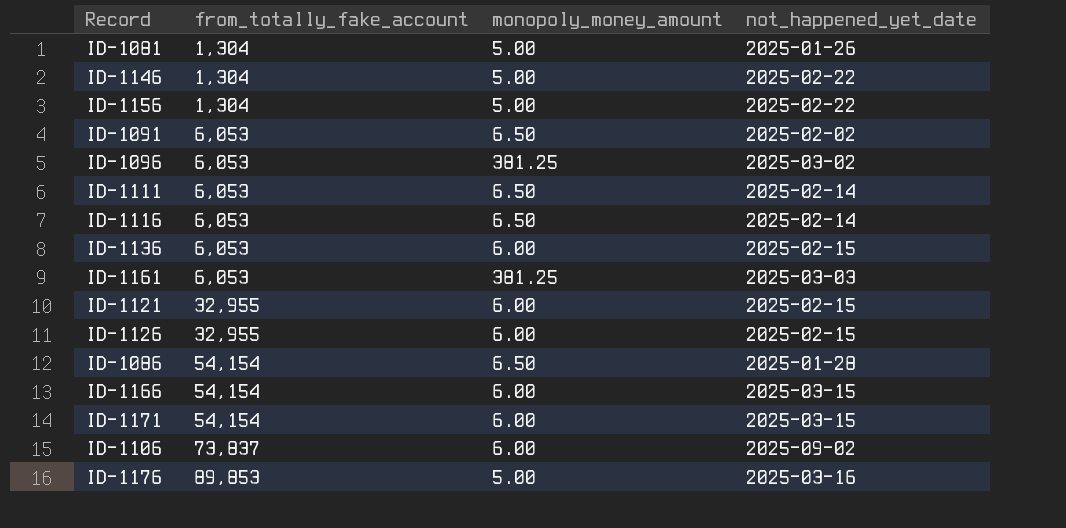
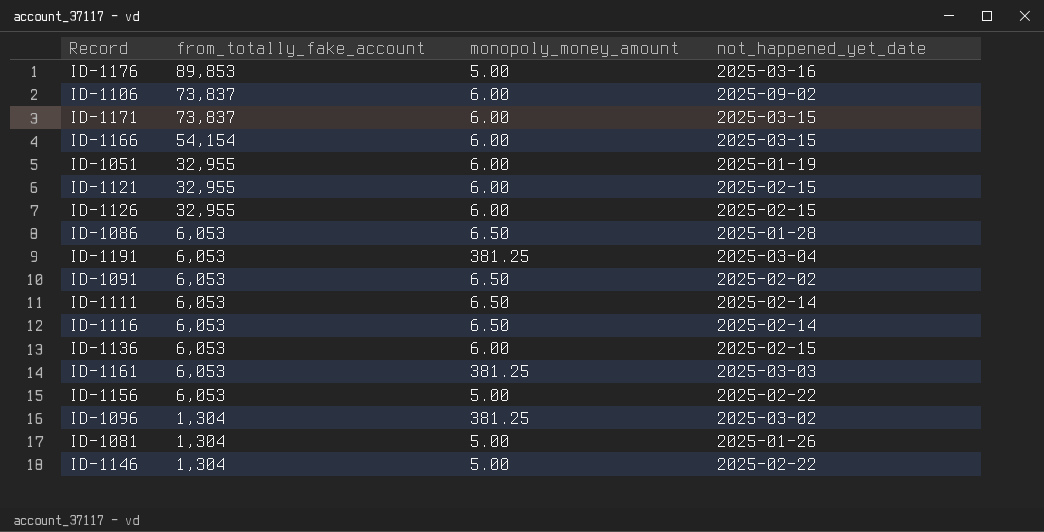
row order: from_totally_fake_account ascending -> from_totally_fake_account descending
ID-1171 | from_totally_fake_account: 54,154 -> 73,837
row ID-1051: none -> 32,955 | 6.00 | 2025-01-19
ID-1086 | from_totally_fake_account: 54,154 -> 6,053
row ID-1191: none -> 6,053 | 381.25 | 2025-03-04
ID-1156 | from_totally_fake_account: 1,304 -> 6,053
ID-1096 | from_totally_fake_account: 6,053 -> 1,304

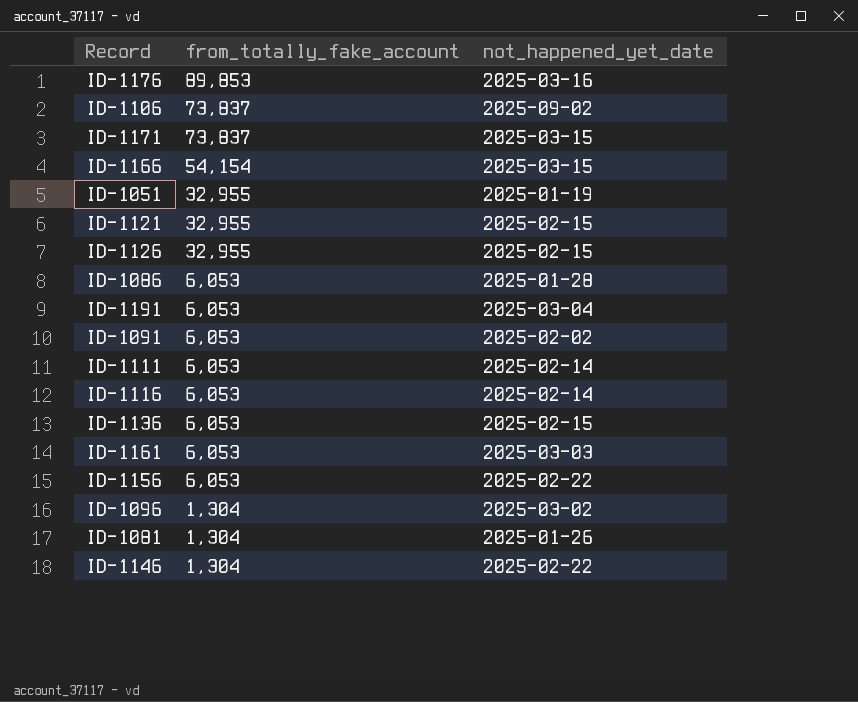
column monopoly_money_amount | position: 3 -> none

